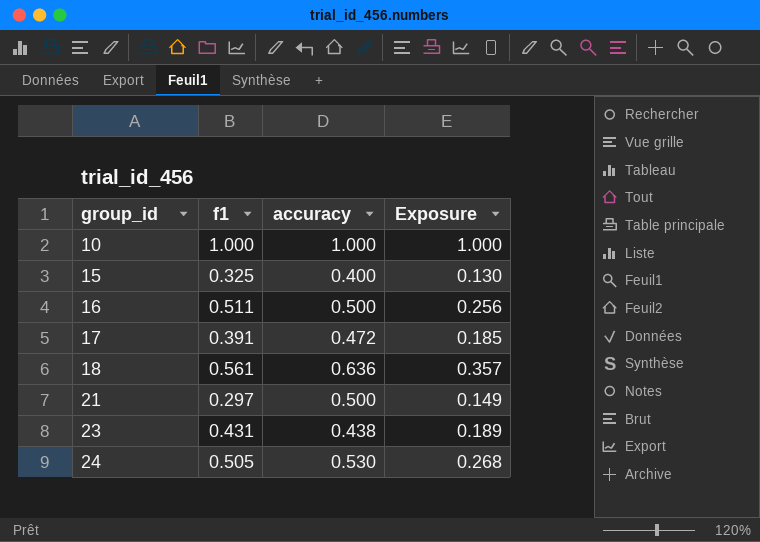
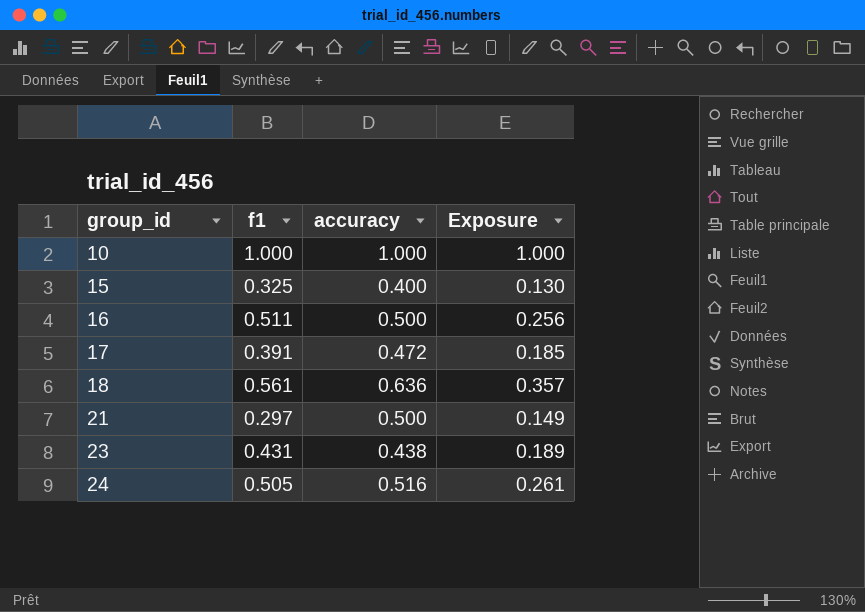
24 | accuracy: 0.530 -> 0.516
24 | Exposure: 0.268 -> 0.261

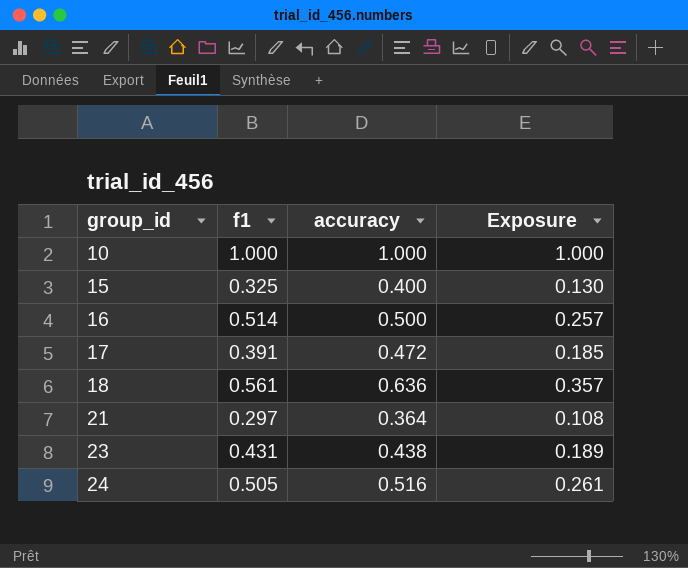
16 | f1: 0.511 -> 0.514
16 | Exposure: 0.256 -> 0.257
21 | accuracy: 0.500 -> 0.364
21 | Exposure: 0.149 -> 0.108

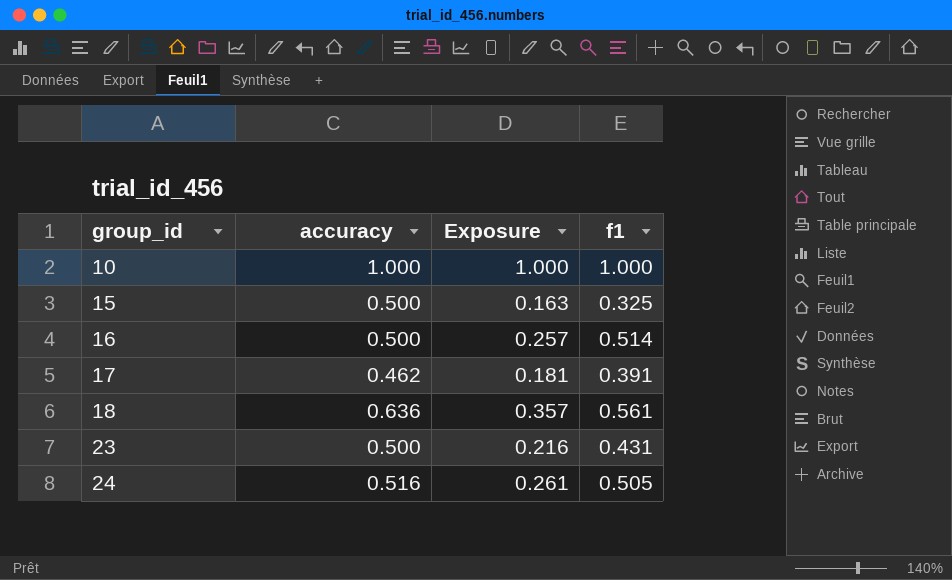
column f1 | position: 2 -> 4
row 21: 0.297 | 0.364 | 0.108 -> none
15 | accuracy: 0.400 -> 0.500
15 | Exposure: 0.130 -> 0.163
17 | accuracy: 0.472 -> 0.462
17 | Exposure: 0.185 -> 0.181
23 | accuracy: 0.438 -> 0.500
23 | Exposure: 0.189 -> 0.216

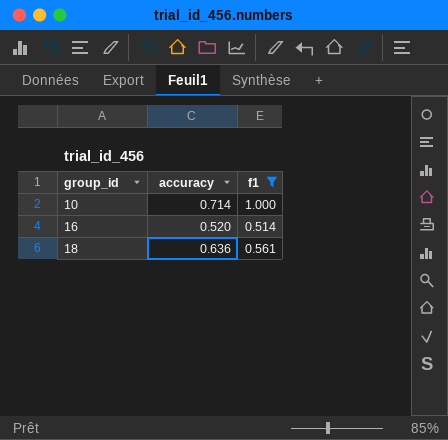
filter: none -> f1 >= 0.514
column Exposure | formula: [accuracy] * [f1] -> none
10 | accuracy: 1.000 -> 0.714
16 | accuracy: 0.500 -> 0.520

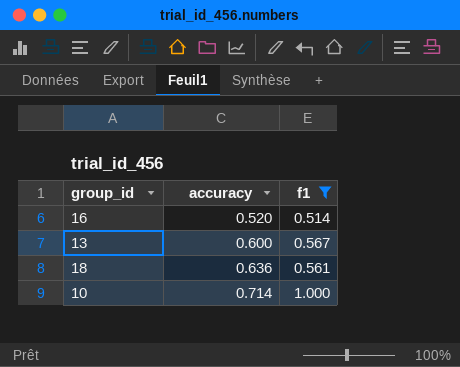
row order: group_id ascending -> accuracy ascending
row 13: none -> 0.600 | 0.567

